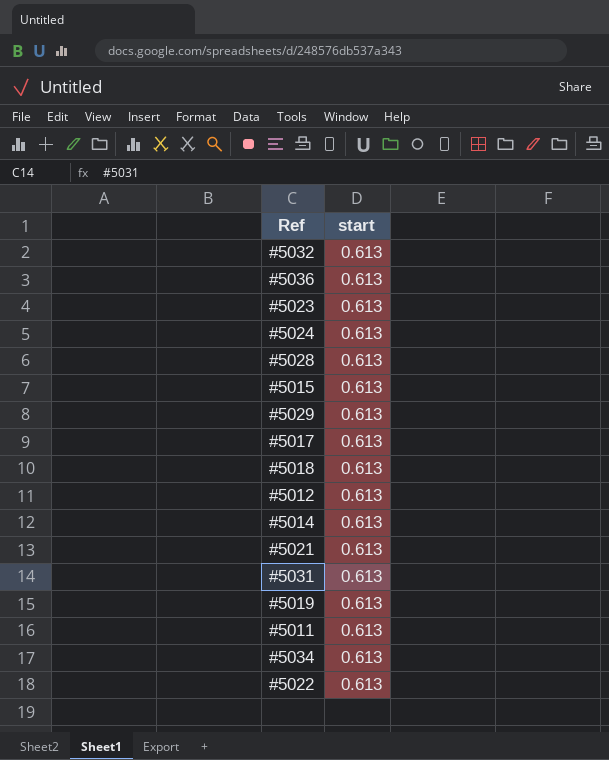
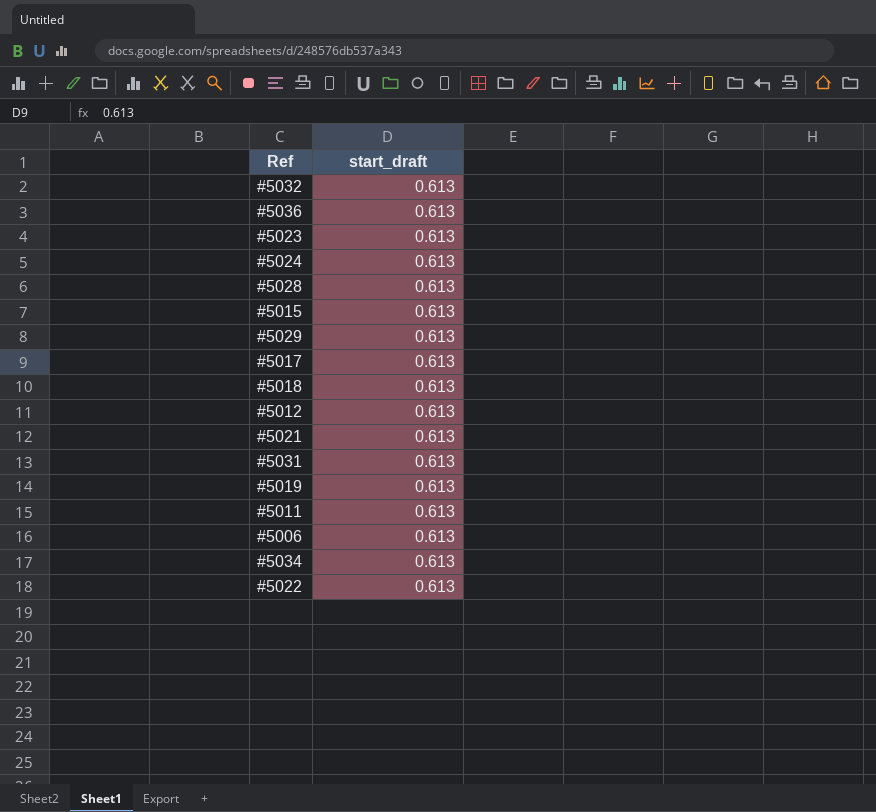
column name: start -> start_draft
row #5014: 0.613 -> none
row #5006: none -> 0.613

